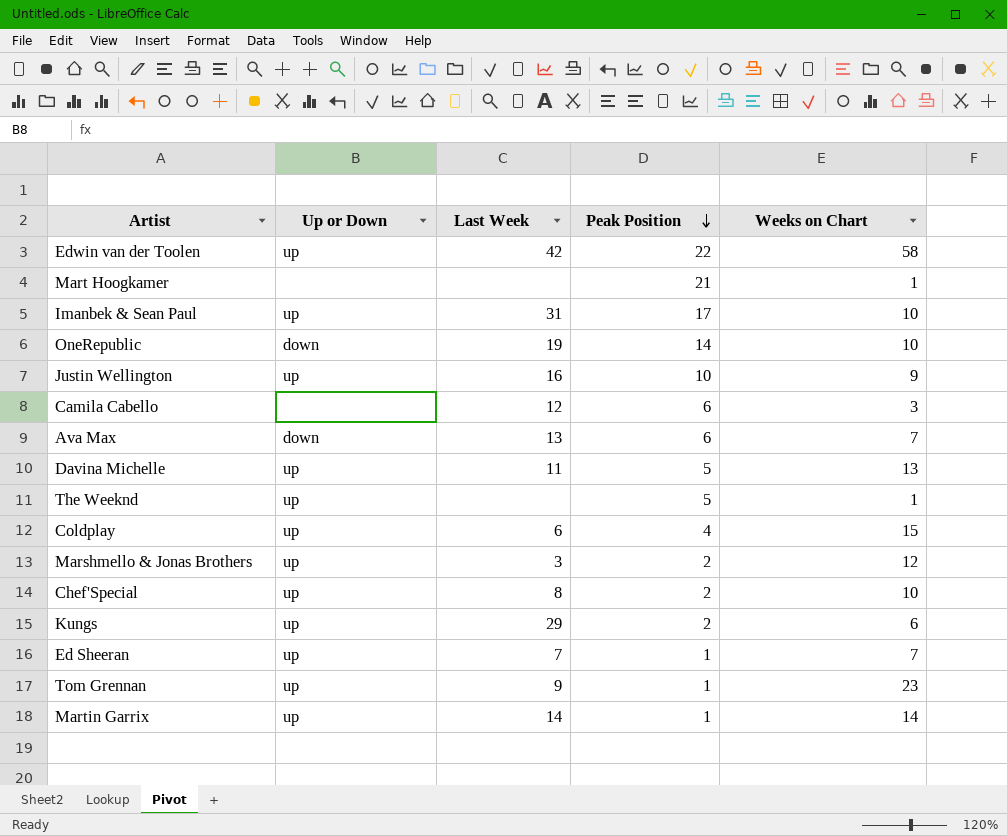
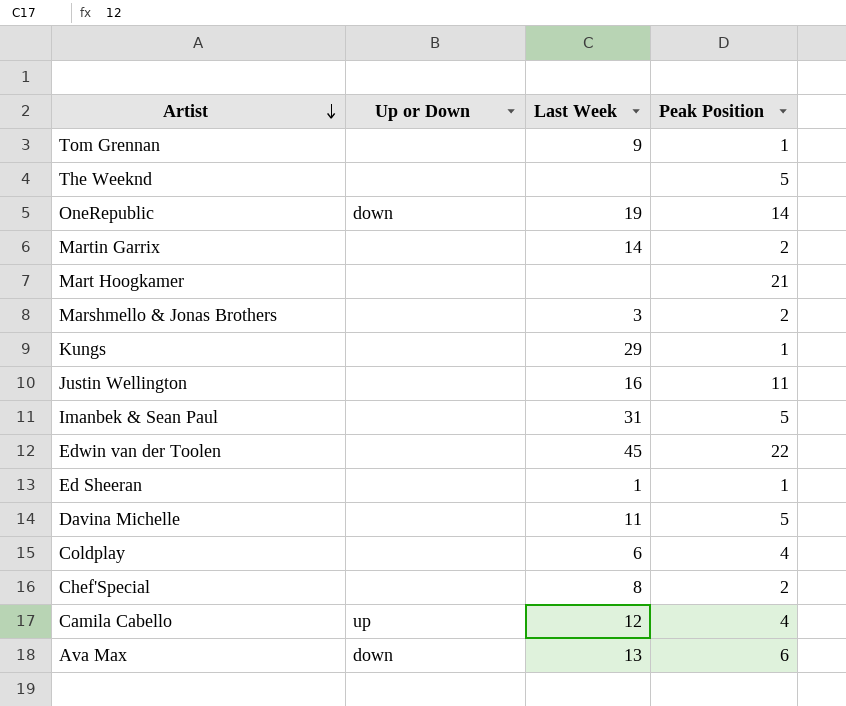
row order: Peak Position descending -> Artist descending
column Weeks on Chart | position: 5 -> none
Tom Grennan | Up or Down: up -> none
The Weeknd | Up or Down: up -> none
Martin Garrix | Up or Down: up -> none
Martin Garrix | Peak Position: 1 -> 2
Marshmello & Jonas Brothers | Up or Down: up -> none
Kungs | Up or Down: up -> none
Kungs | Peak Position: 2 -> 1
Justin Wellington | Up or Down: up -> none
Justin Wellington | Peak Position: 10 -> 11
Imanbek & Sean Paul | Up or Down: up -> none
Imanbek & Sean Paul | Peak Position: 17 -> 5
Edwin van der Toolen | Up or Down: up -> none
Edwin van der Toolen | Last Week: 42 -> 45
Ed Sheeran | Up or Down: up -> none
Ed Sheeran | Last Week: 7 -> 1
Davina Michelle | Up or Down: up -> none
Coldplay | Up or Down: up -> none
Chef'Special | Up or Down: up -> none
Camila Cabello | Up or Down: none -> up
Camila Cabello | Peak Position: 6 -> 4

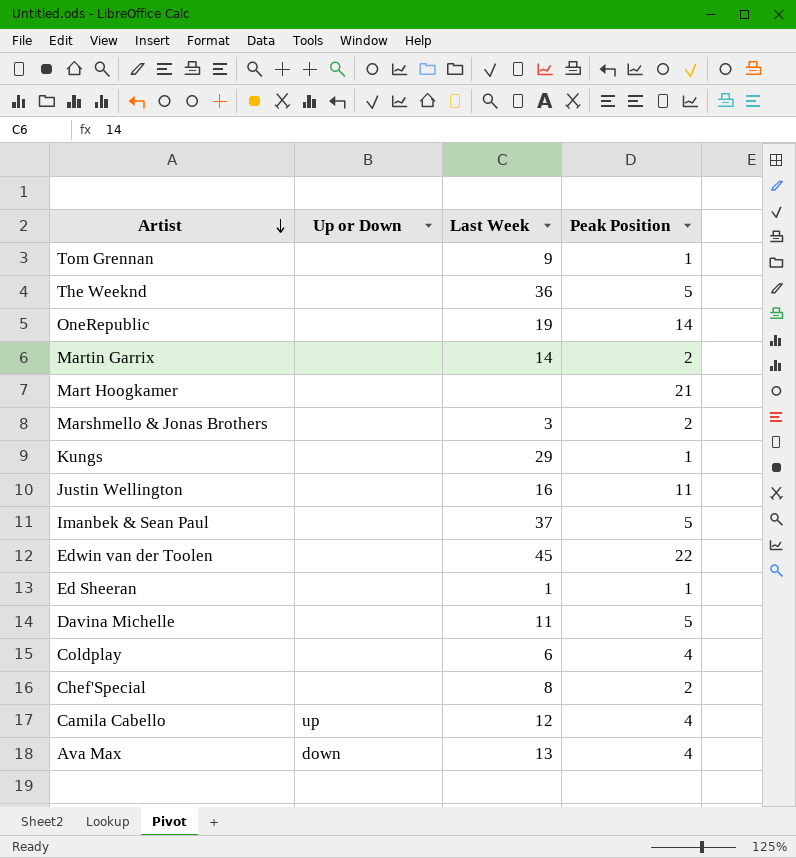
The Weeknd | Last Week: none -> 36
OneRepublic | Up or Down: down -> none
Imanbek & Sean Paul | Last Week: 31 -> 37
Ava Max | Peak Position: 6 -> 4

